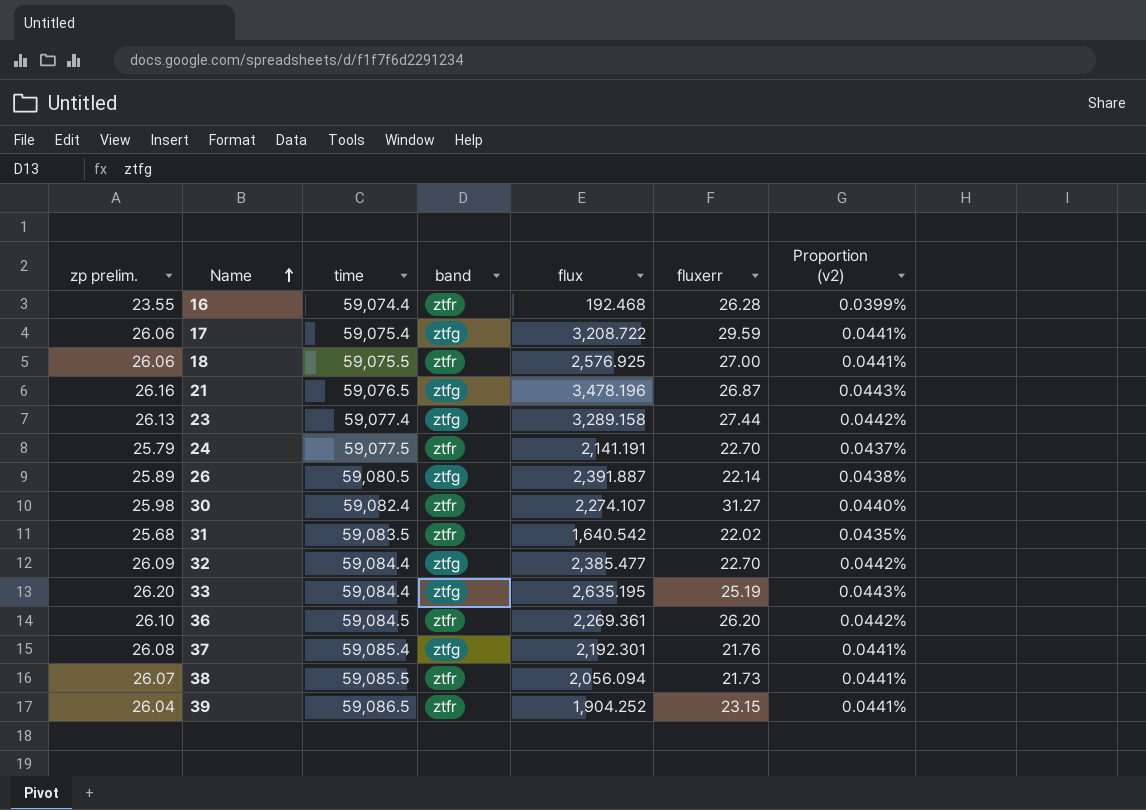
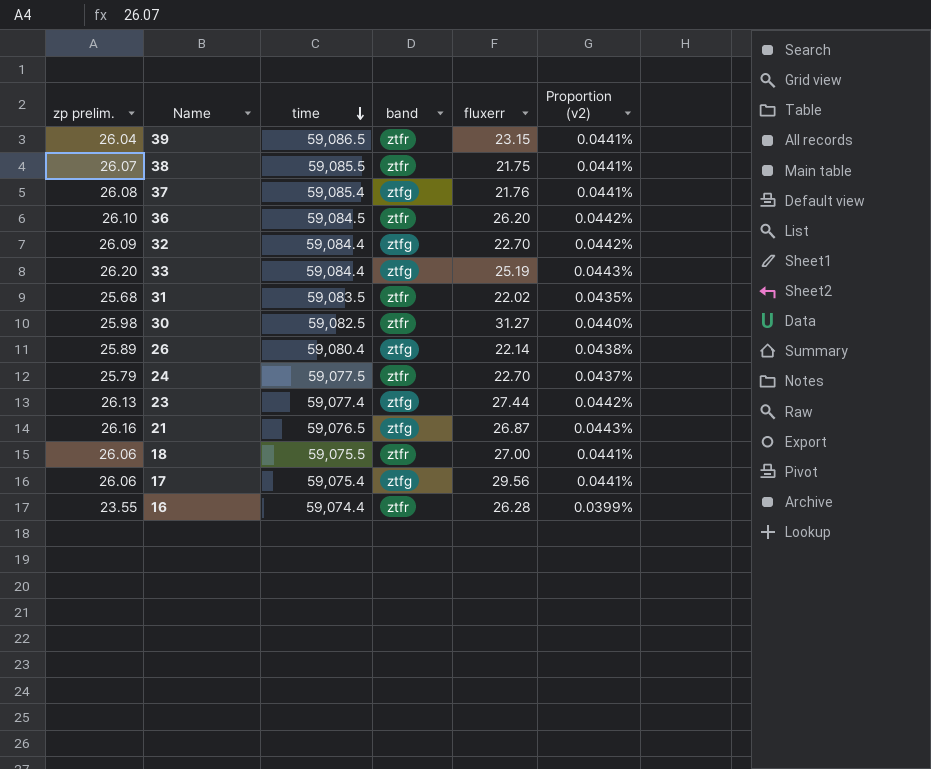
row order: Name ascending -> time descending
column flux | position: 5 -> none
38 | fluxerr: 21.73 -> 21.75
30 | time: 59,082.4 -> 59,082.5
26 | time: 59,080.5 -> 59,080.4
17 | fluxerr: 29.59 -> 29.56

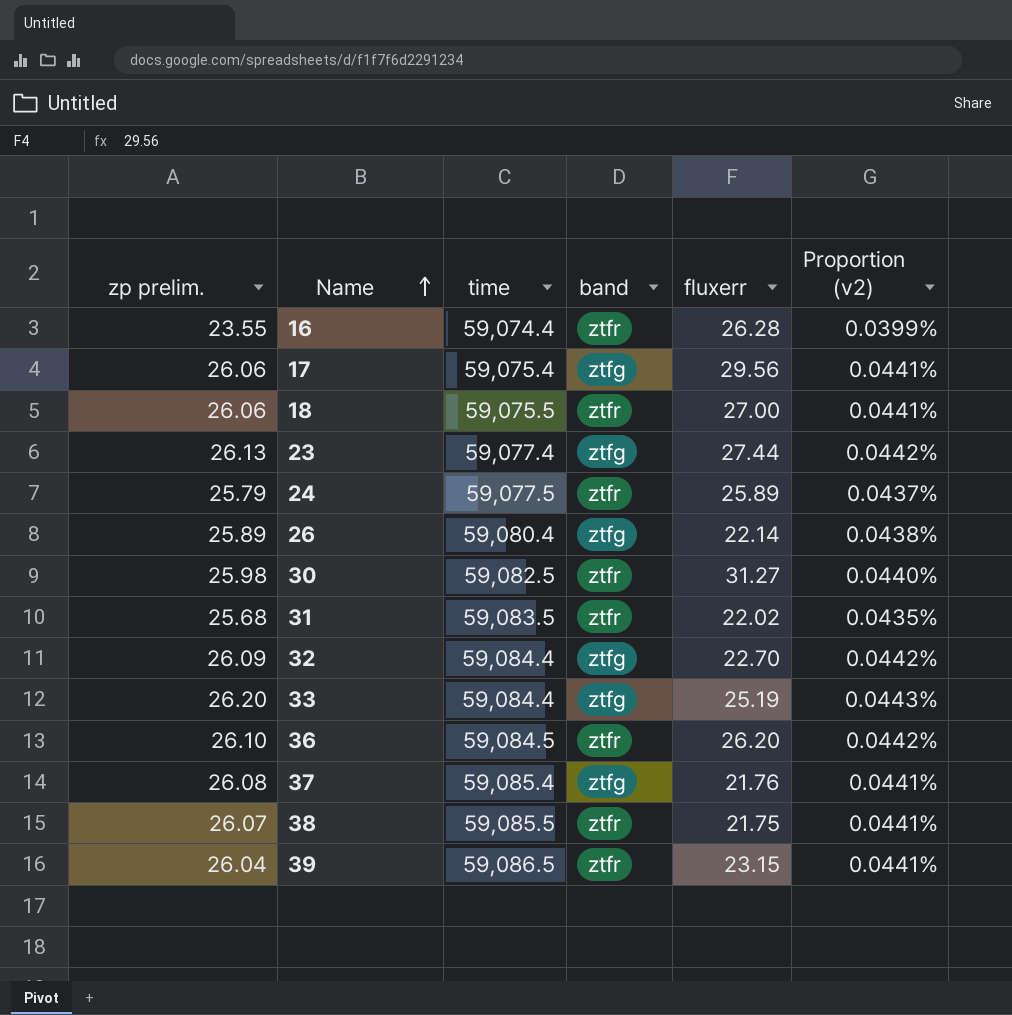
row order: time descending -> Name ascending
row 21: 26.16 | 59,076.5 | ztfg | 26.87 | 0.0443% -> none
24 | fluxerr: 22.70 -> 25.89

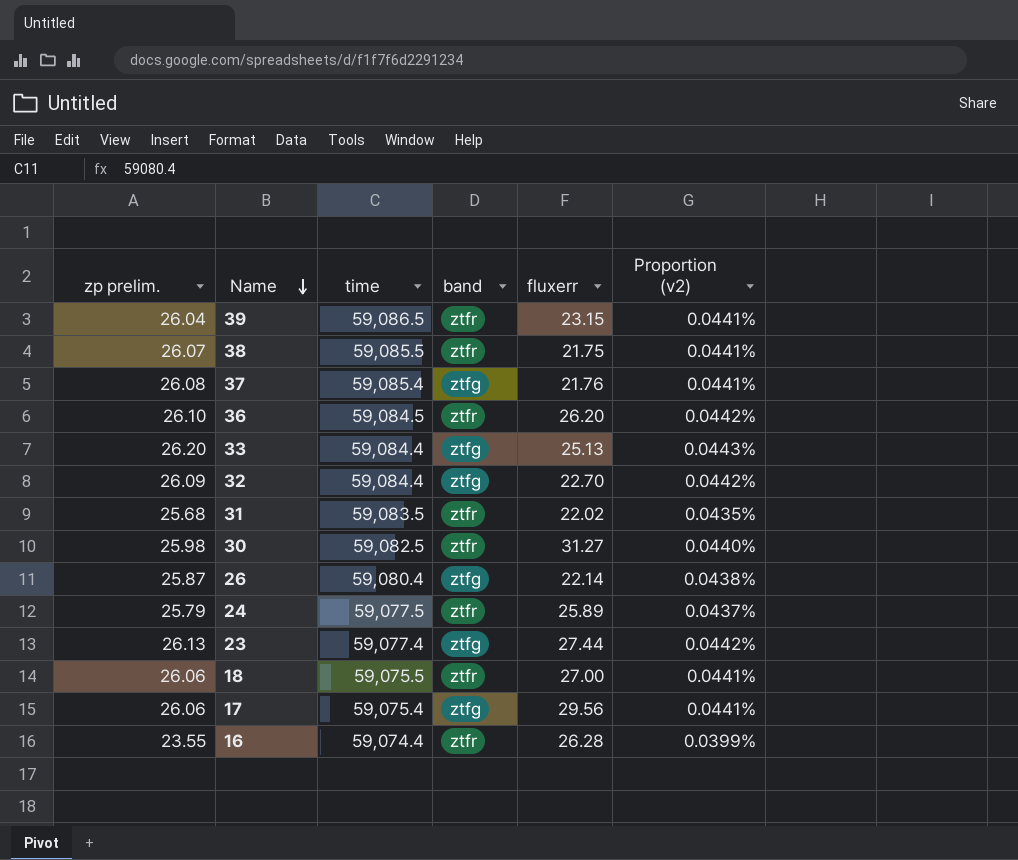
row order: Name ascending -> Name descending
33 | fluxerr: 25.19 -> 25.13
26 | zp prelim.: 25.89 -> 25.87

